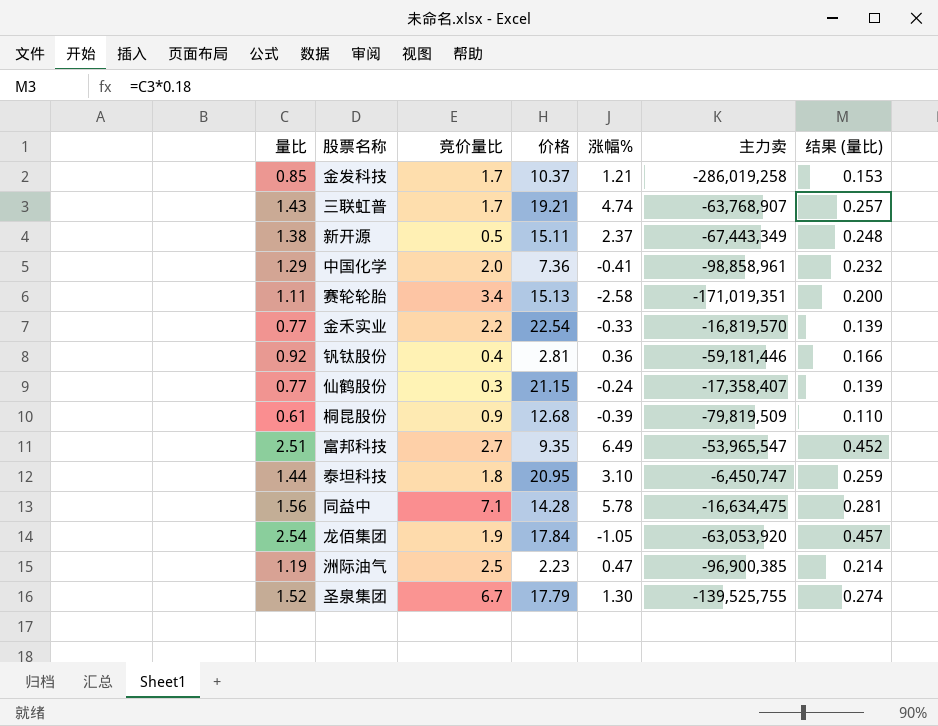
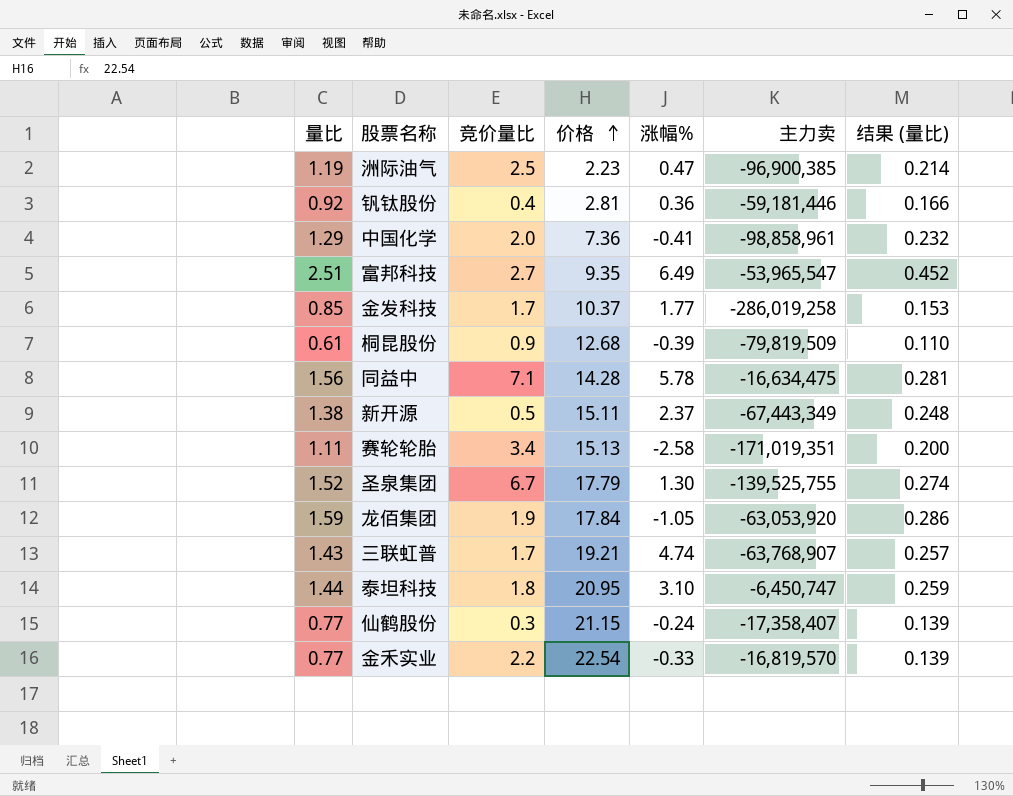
row order: none -> 价格 ascending
金发科技 | 涨幅%: 1.21 -> 1.77
龙佰集团 | 量比: 2.54 -> 1.59
龙佰集团 | 结果 (量比): 0.457 -> 0.286

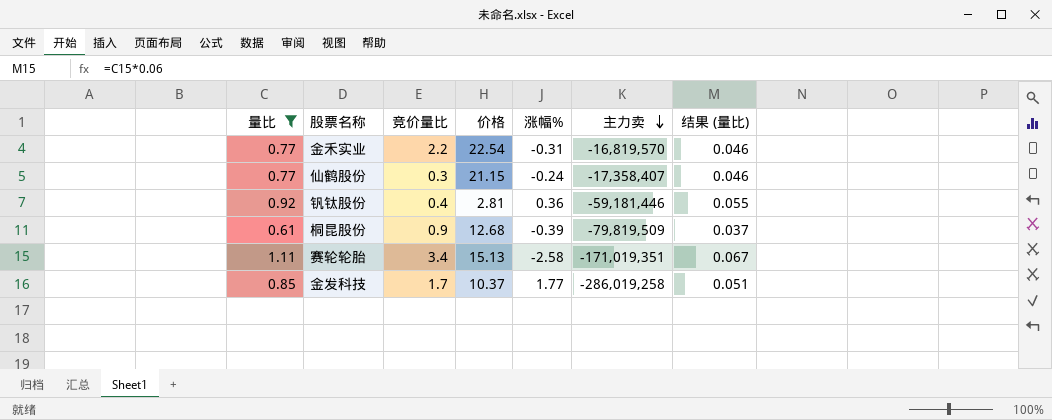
filter: none -> 量比 <= 1.11
row order: 价格 ascending -> 主力卖 descending
column 结果 (量比) | formula: [量比] * 0.18 -> [量比] * 0.06
金禾实业 | 涨幅%: -0.33 -> -0.31

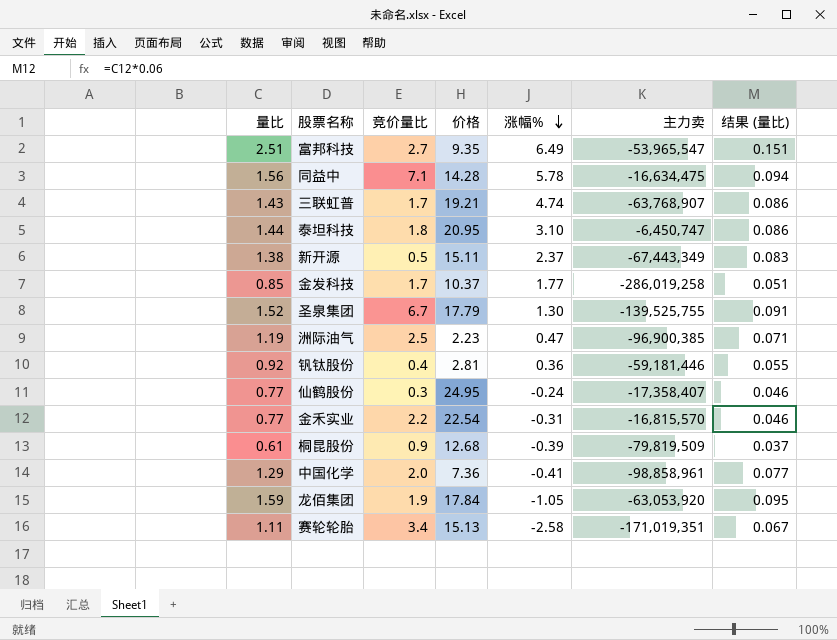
filter: 量比 <= 1.11 -> none
row order: 主力卖 descending -> 涨幅% descending
仙鹤股份 | 价格: 21.15 -> 24.95
金禾实业 | 主力卖: -16,819,570 -> -16,815,570

